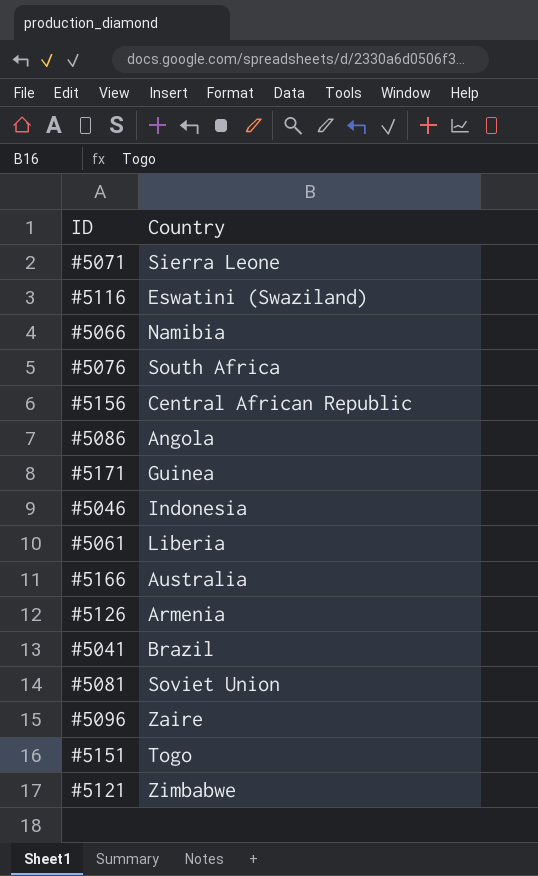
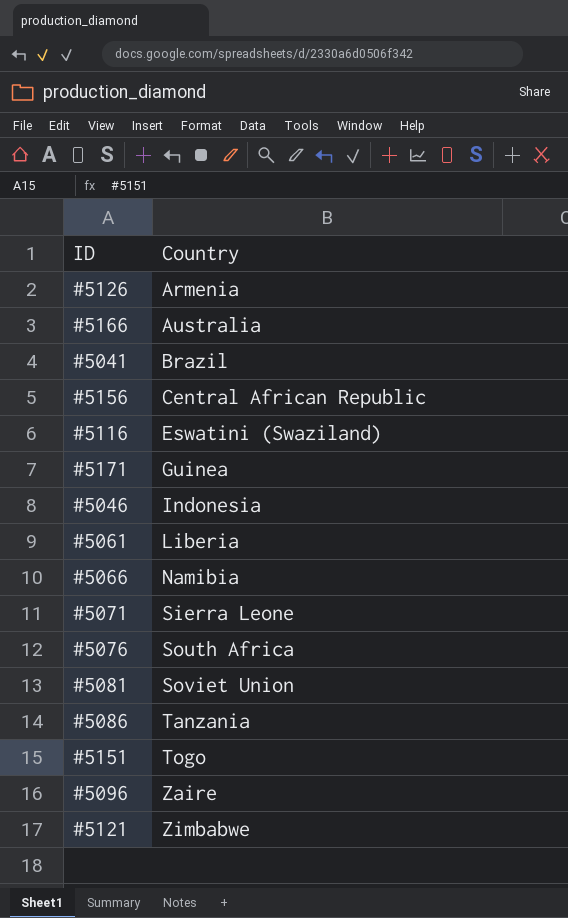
row order: none -> Country ascending
#5086 | Country: Angola -> Tanzania

